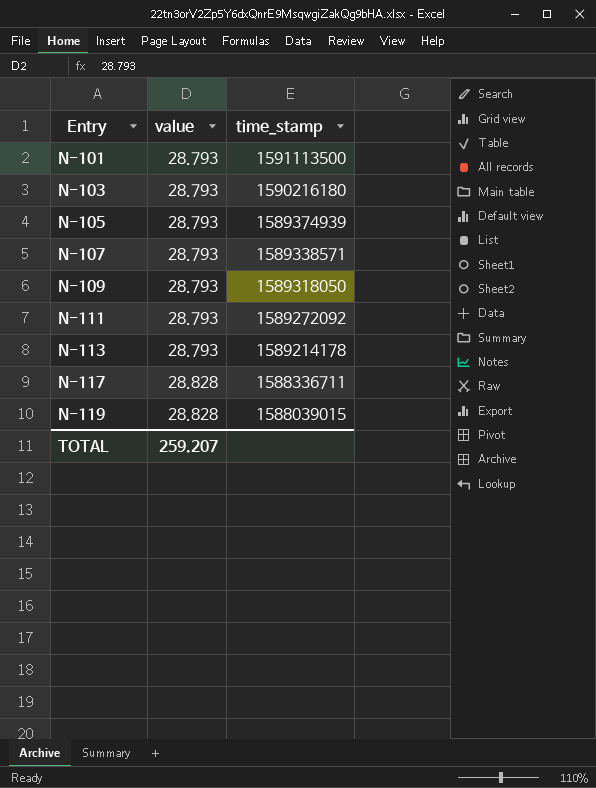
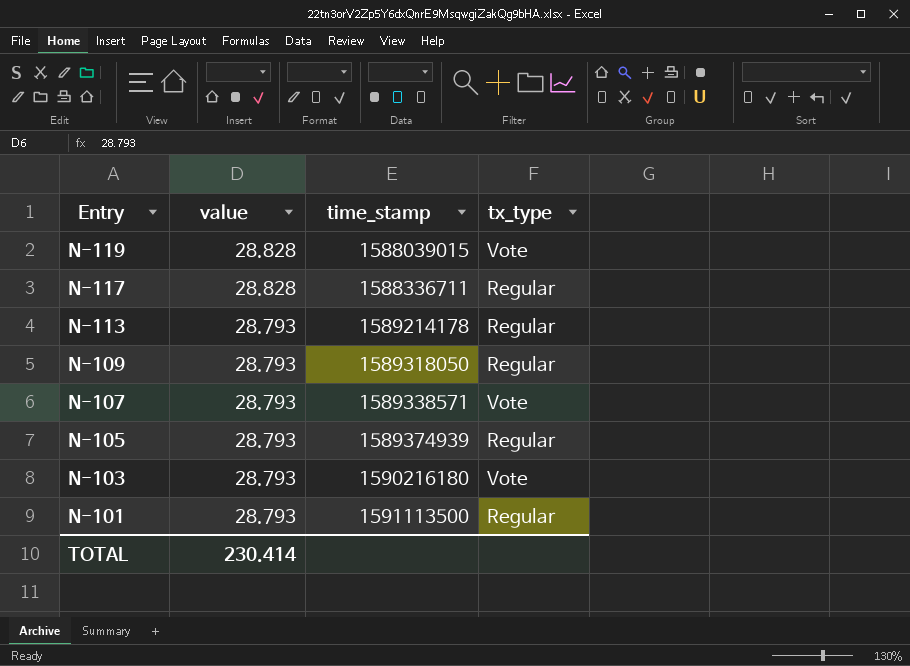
row order: Entry ascending -> Entry descending
column tx_type | position: none -> 4
row N-111: 28.793 | 1589272092 -> none
TOTAL | value: 259.207 -> 230.414

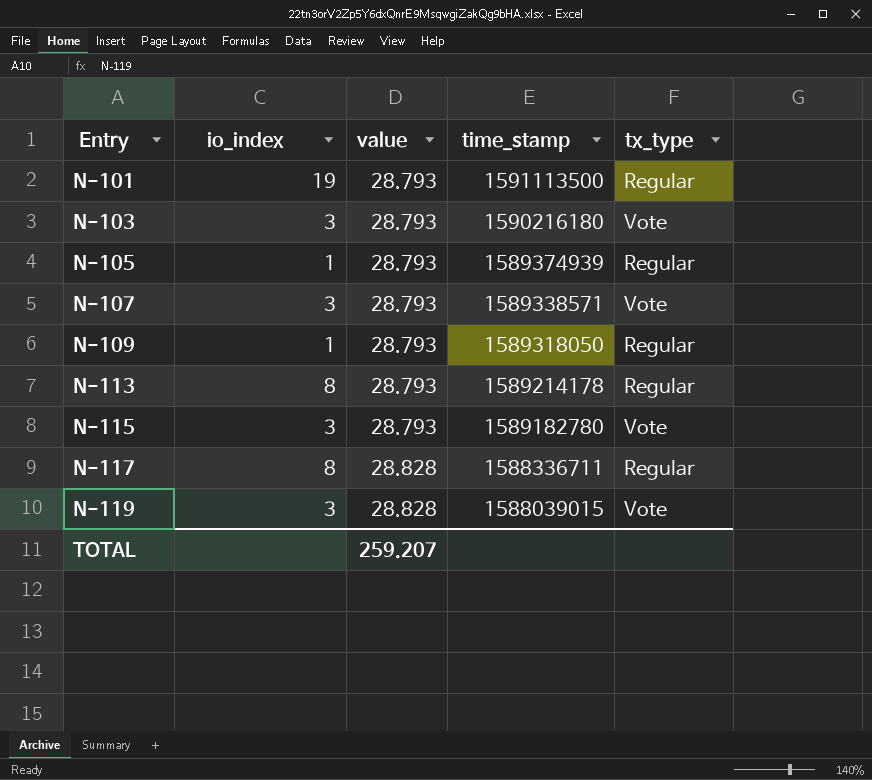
row order: Entry descending -> Entry ascending
column io_index | position: none -> 2
row N-115: none -> 3 | 28.793 | 1589182780 | Vote
TOTAL | value: 230.414 -> 259.207

